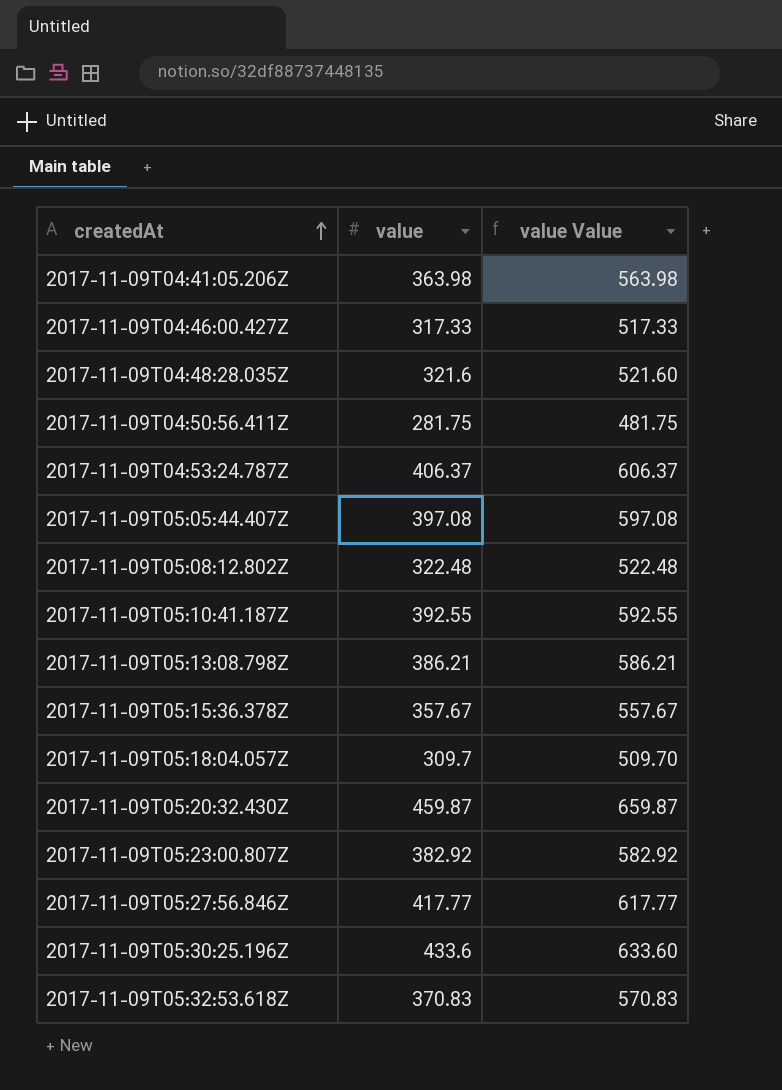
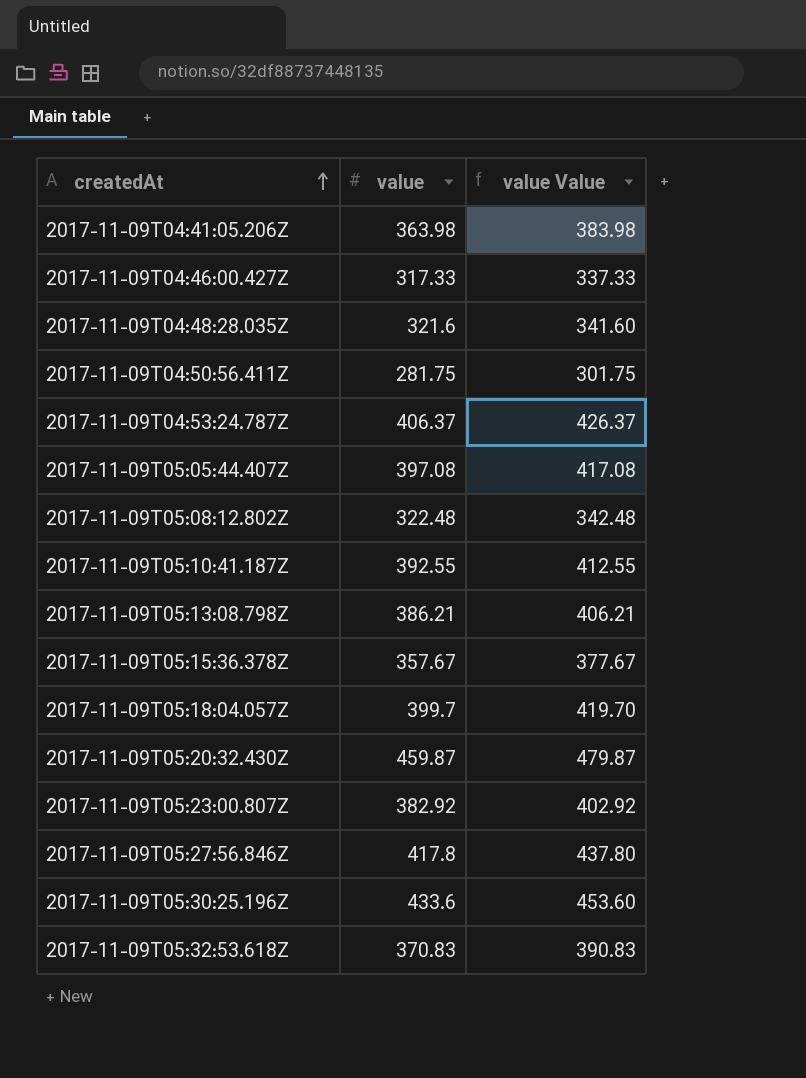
column value Value | formula: [value] + 200 -> [value] + 20
2017-11-09T05:18:04.057Z | value: 309.7 -> 399.7
2017-11-09T05:27:56.846Z | value: 417.77 -> 417.8

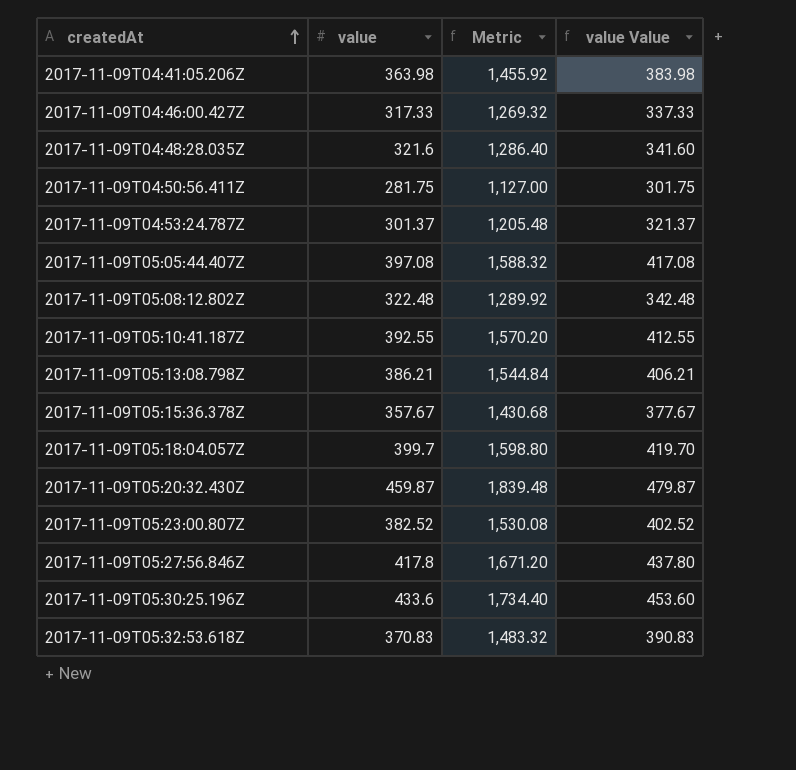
column Metric | formula: none -> [value] * 4
2017-11-09T04:53:24.787Z | value: 406.37 -> 301.37
2017-11-09T04:53:24.787Z | value Value: 426.37 -> 321.37
2017-11-09T05:23:00.807Z | value: 382.92 -> 382.52
2017-11-09T05:23:00.807Z | value Value: 402.92 -> 402.52

